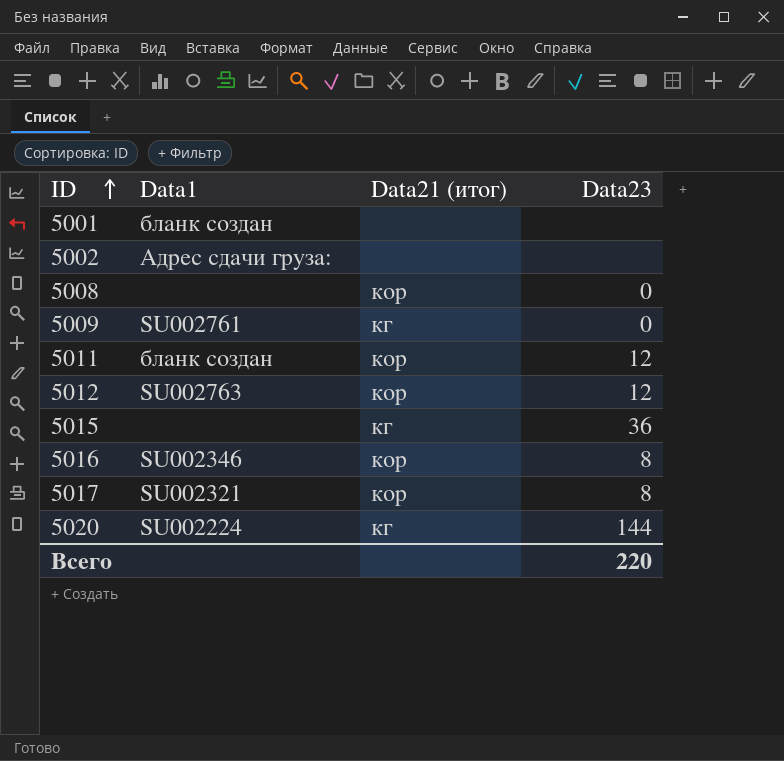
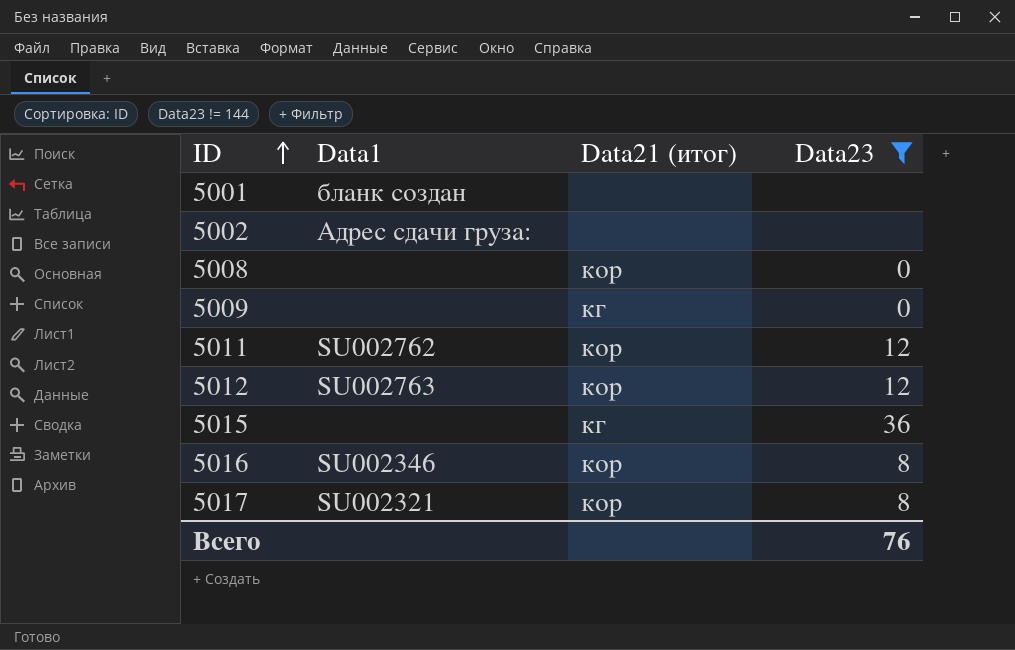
filter: none -> Data23 != 144
5009 | Data1: SU002761 -> none
5011 | Data1: бланк создан -> SU002762
Всего | Data23: 220 -> 76

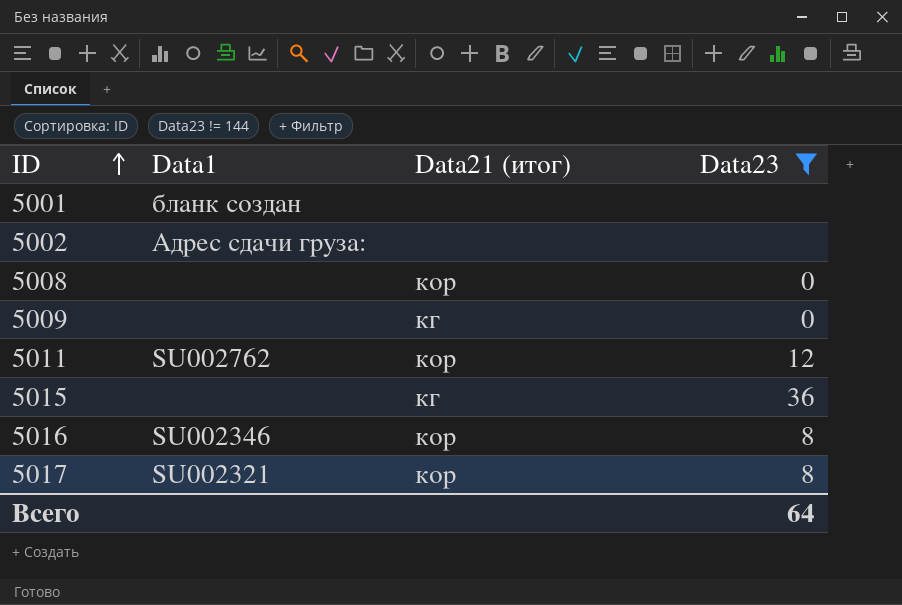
row 5012: SU002763 | кор | 12 -> none
Всего | Data23: 76 -> 64

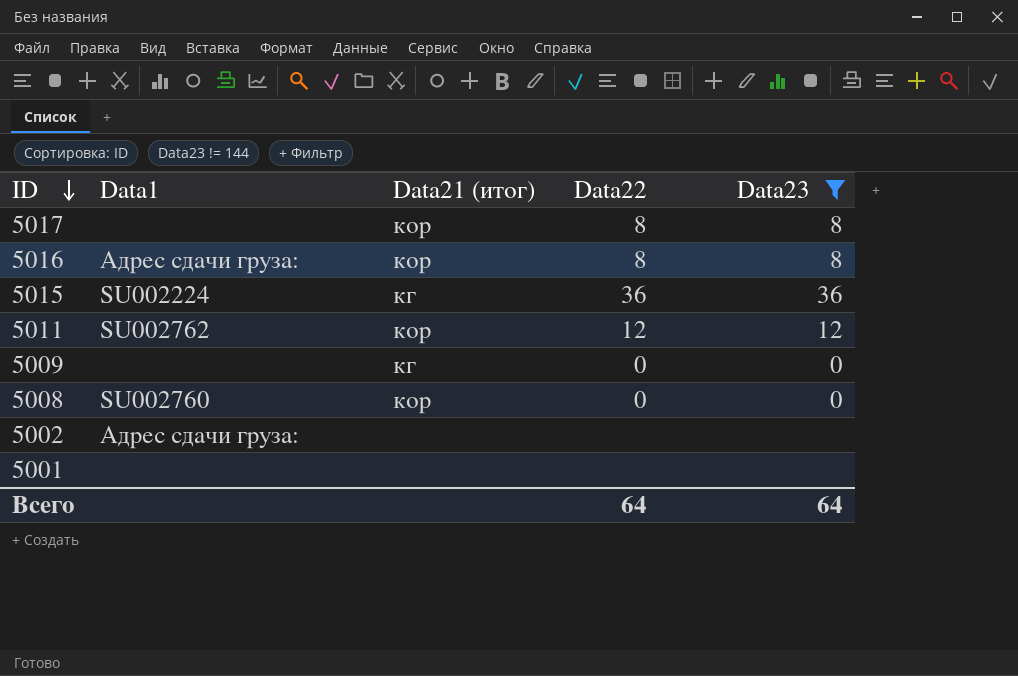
row order: ID ascending -> ID descending
column Data22 | position: none -> 4
5017 | Data1: SU002321 -> none
5016 | Data1: SU002346 -> Адрес сдачи груза:
5015 | Data1: none -> SU002224
5008 | Data1: none -> SU002760
5001 | Data1: бланк создан -> none

